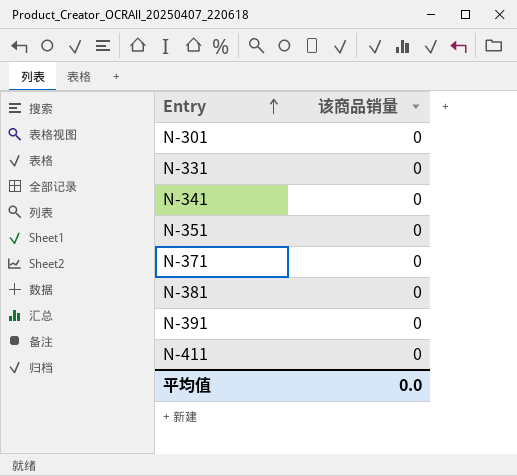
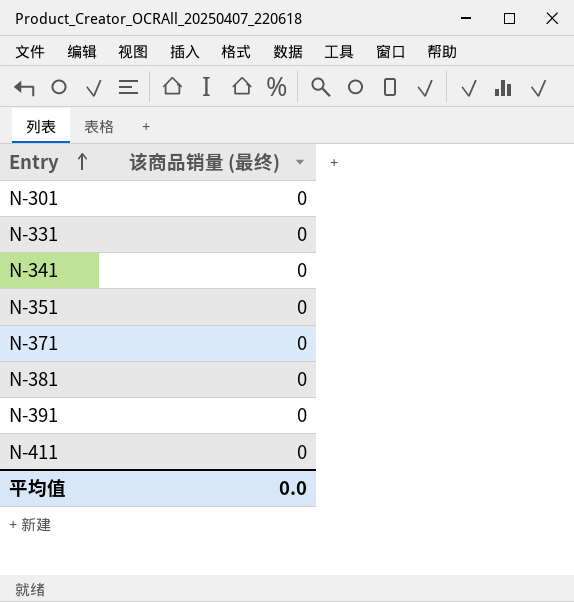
column name: 该商品销量 -> 该商品销量 (最终)

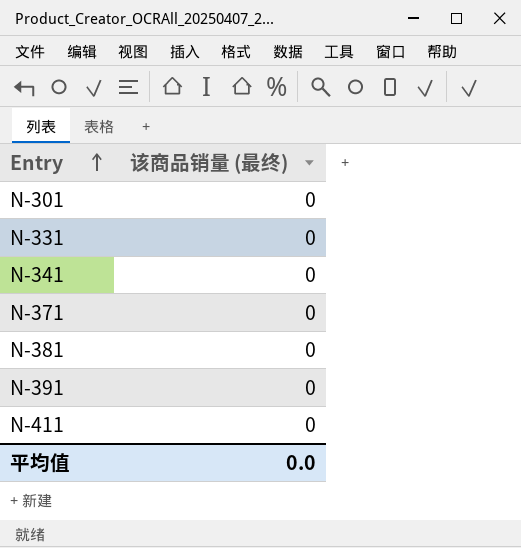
row N-351: 0 -> none

